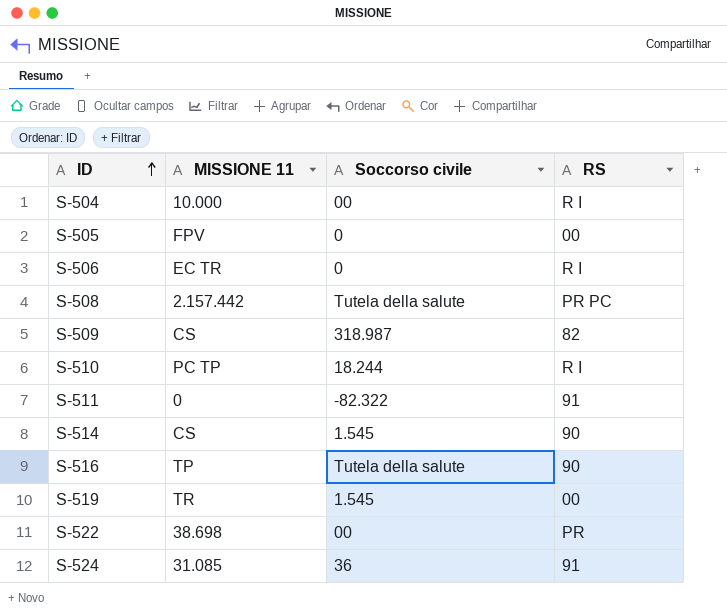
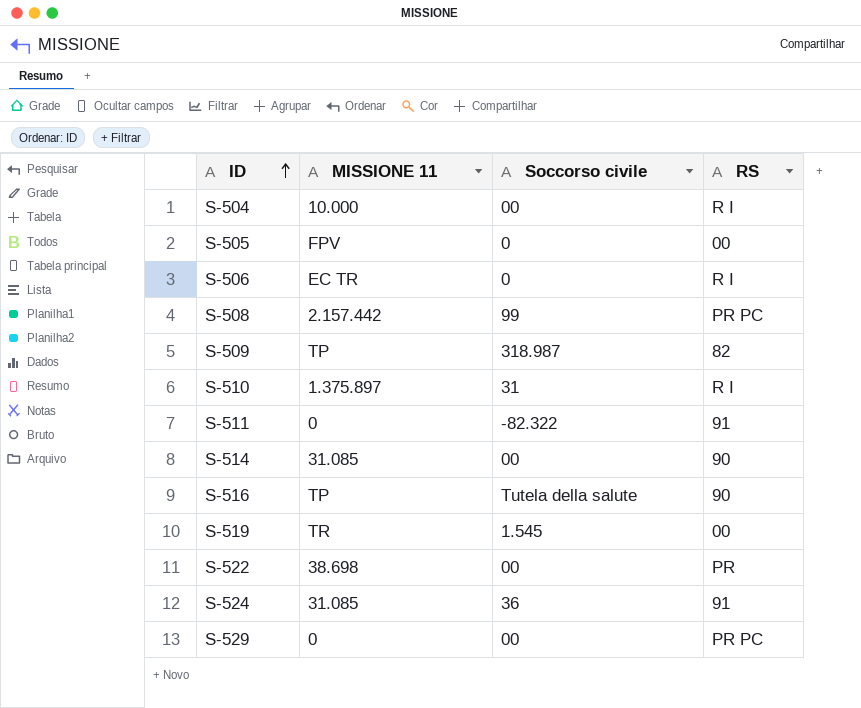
S-508 | Soccorso civile: Tutela della salute -> 99
S-509 | MISSIONE 11: CS -> TP
S-510 | MISSIONE 11: PC TP -> 1.375.897
S-510 | Soccorso civile: 18.244 -> 31
S-514 | MISSIONE 11: CS -> 31.085
S-514 | Soccorso civile: 1.545 -> 00
row S-529: none -> 0 | 00 | PR PC

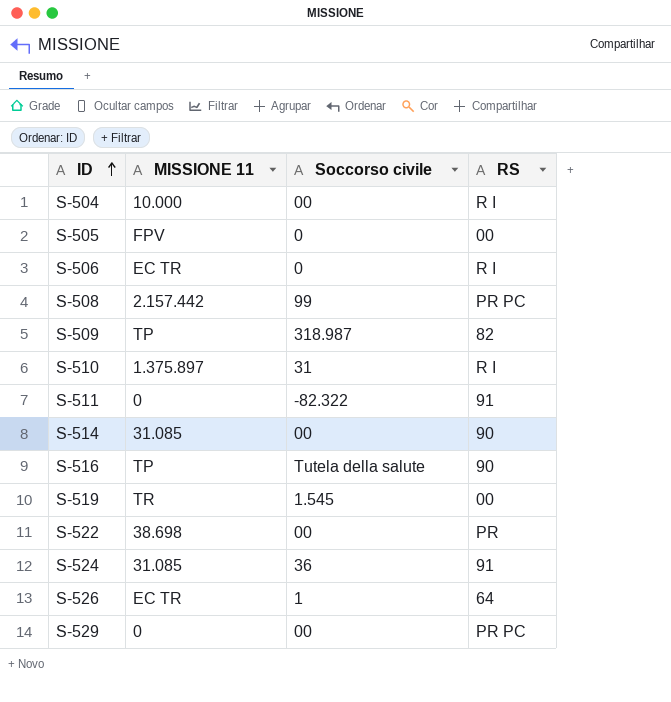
row S-526: none -> EC TR | 1 | 64

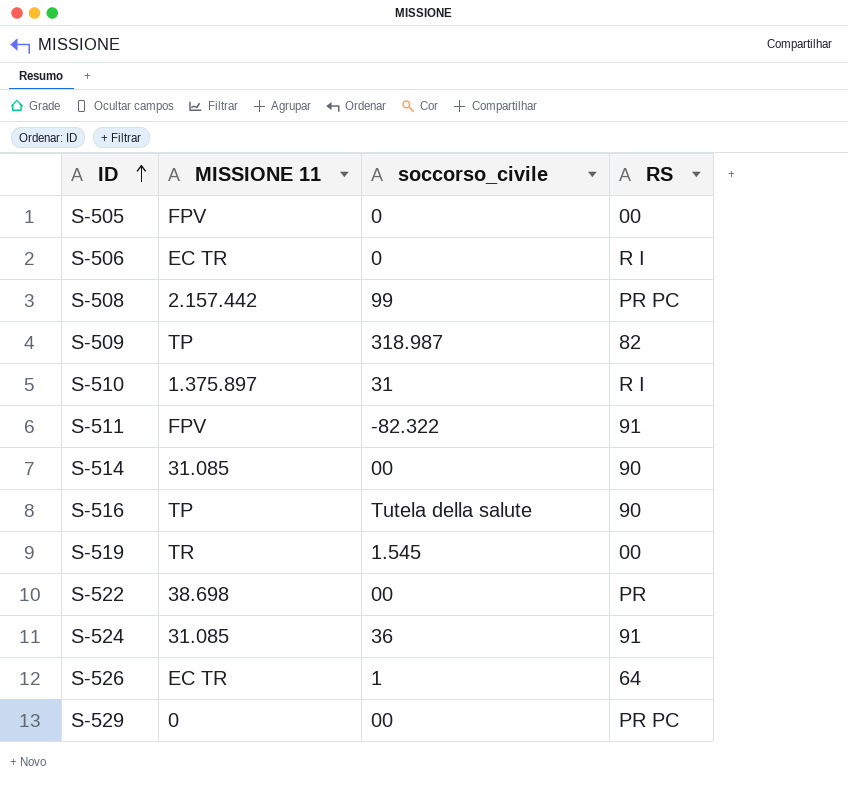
column name: Soccorso civile -> soccorso_civile
row S-504: 10.000 | 00 | R I -> none
S-511 | MISSIONE 11: 0 -> FPV

